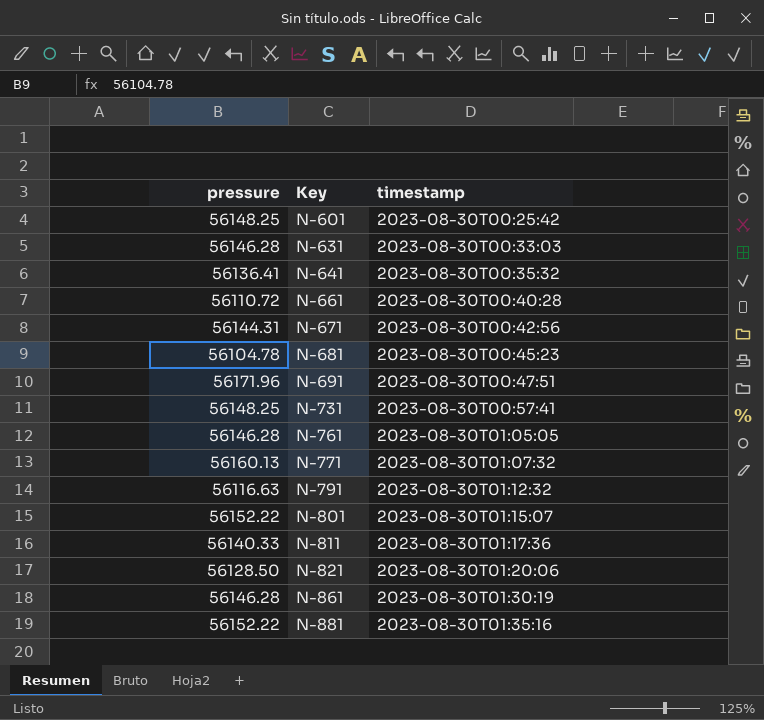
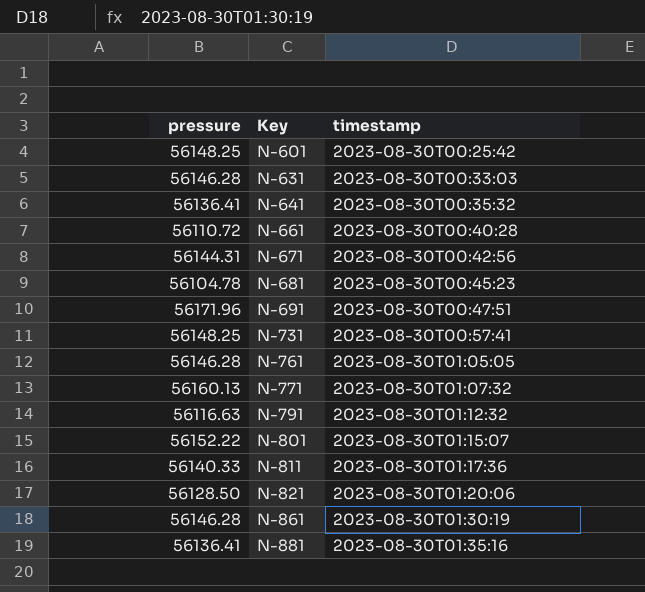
N-881 | pressure: 56152.22 -> 56136.41

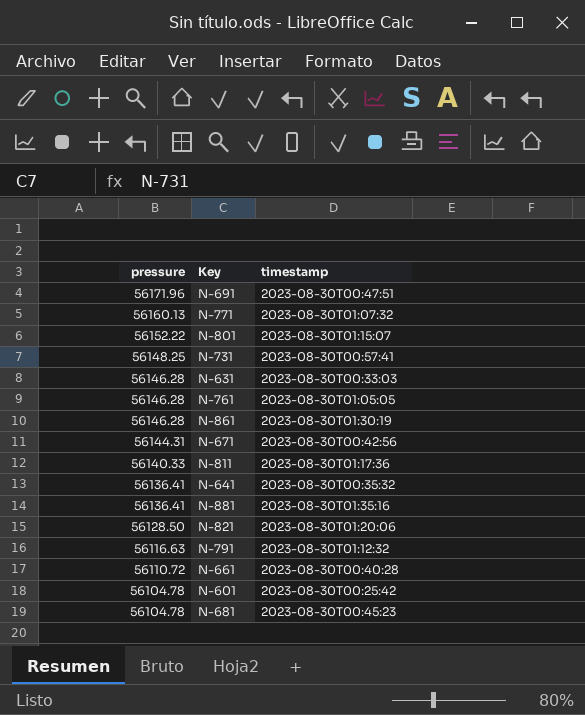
row order: Key ascending -> pressure descending
N-601 | pressure: 56148.25 -> 56104.78

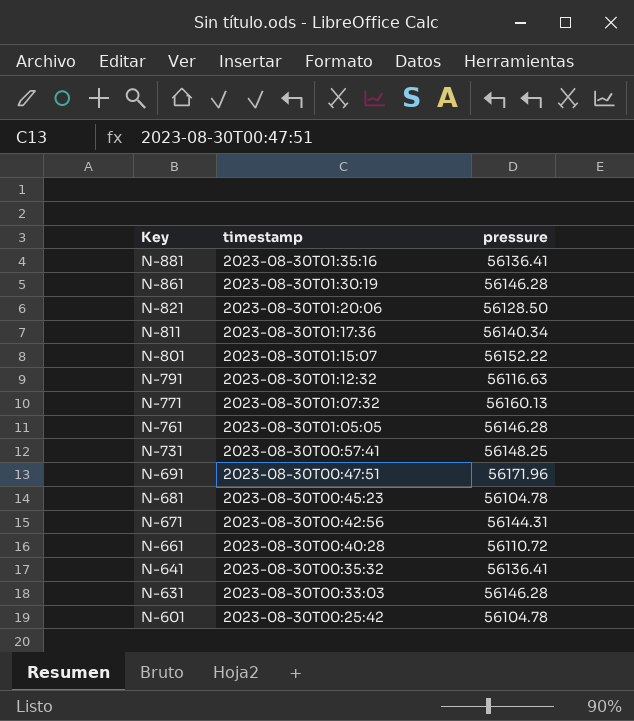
row order: pressure descending -> Key descending
column pressure | position: 1 -> 3
N-811 | pressure: 56140.33 -> 56140.34

